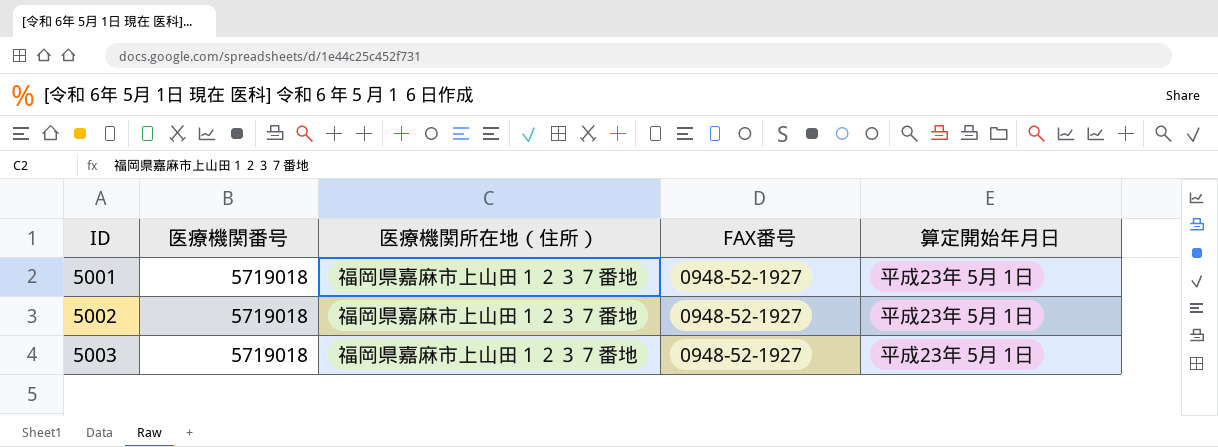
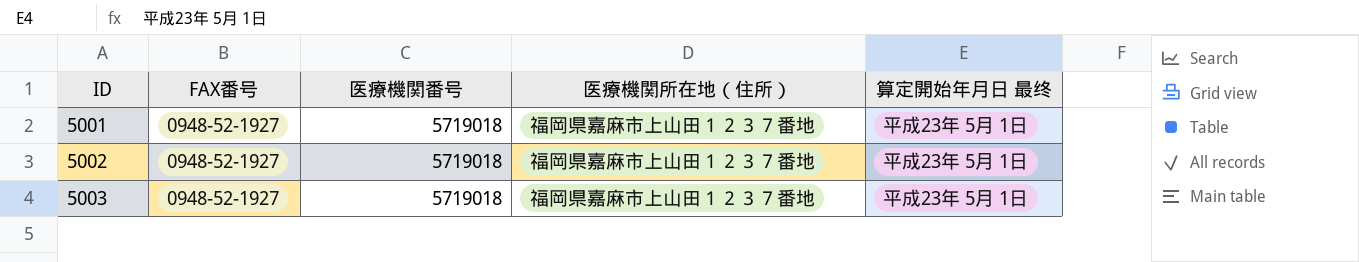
column FAX番号 | position: 4 -> 2
column name: 算定開始年月日 -> 算定開始年月日 最终

